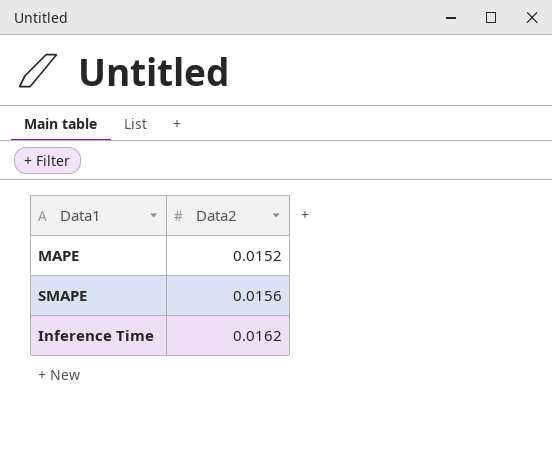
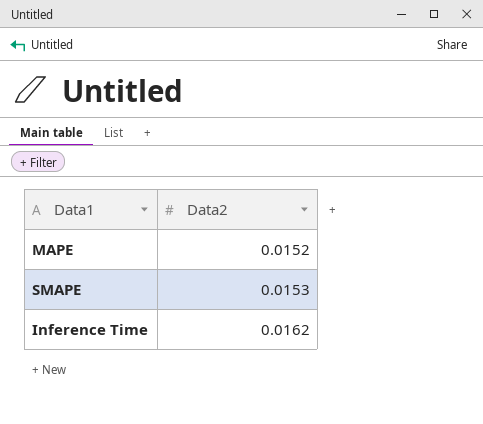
SMAPE | Data2: 0.0156 -> 0.0153

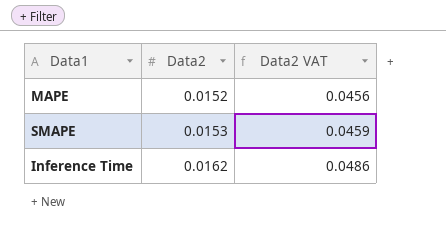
column Data2 VAT | formula: none -> [Data2] * 3

